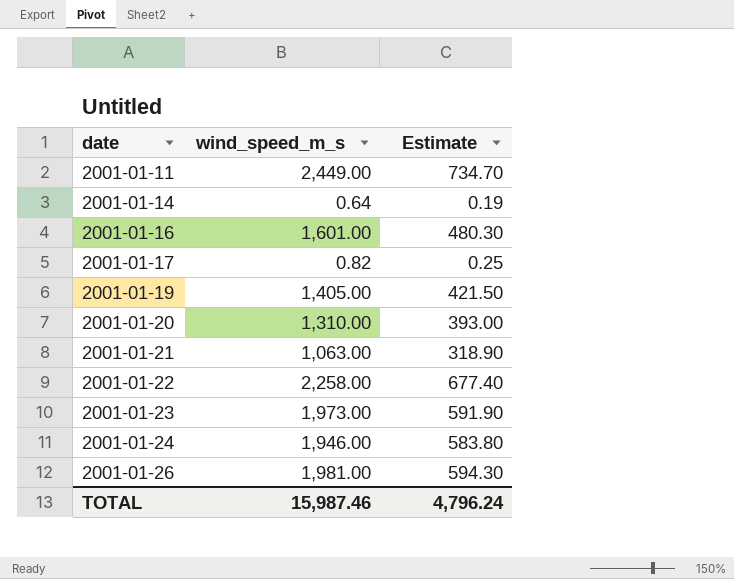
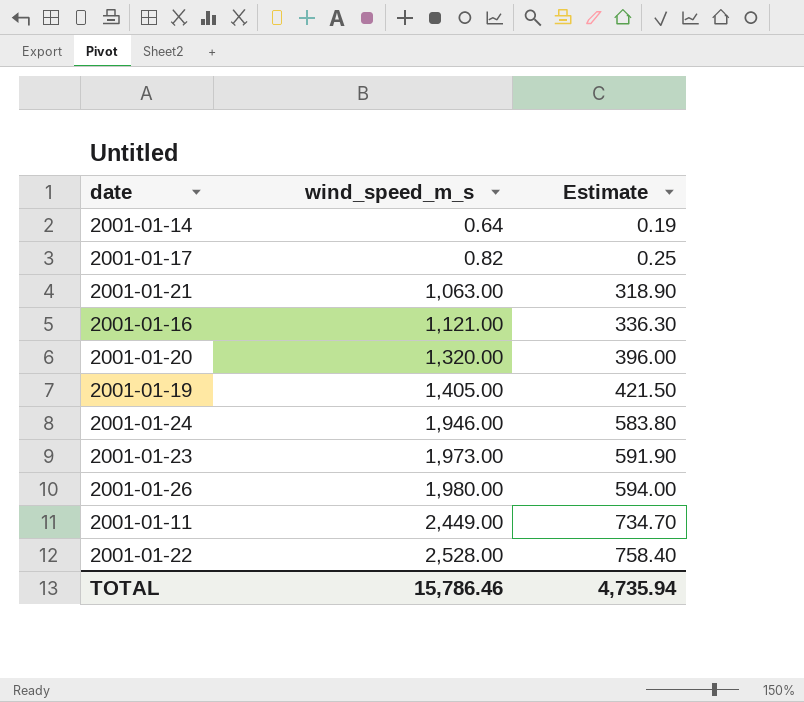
row order: date ascending -> wind_speed_m_s ascending
2001-01-16 | wind_speed_m_s: 1,601.00 -> 1,121.00
2001-01-16 | Estimate: 480.30 -> 336.30
2001-01-20 | wind_speed_m_s: 1,310.00 -> 1,320.00
2001-01-20 | Estimate: 393.00 -> 396.00
2001-01-26 | wind_speed_m_s: 1,981.00 -> 1,980.00
2001-01-26 | Estimate: 594.30 -> 594.00
2001-01-22 | wind_speed_m_s: 2,258.00 -> 2,528.00
2001-01-22 | Estimate: 677.40 -> 758.40
TOTAL | wind_speed_m_s: 15,987.46 -> 15,786.46
TOTAL | Estimate: 4,796.24 -> 4,735.94

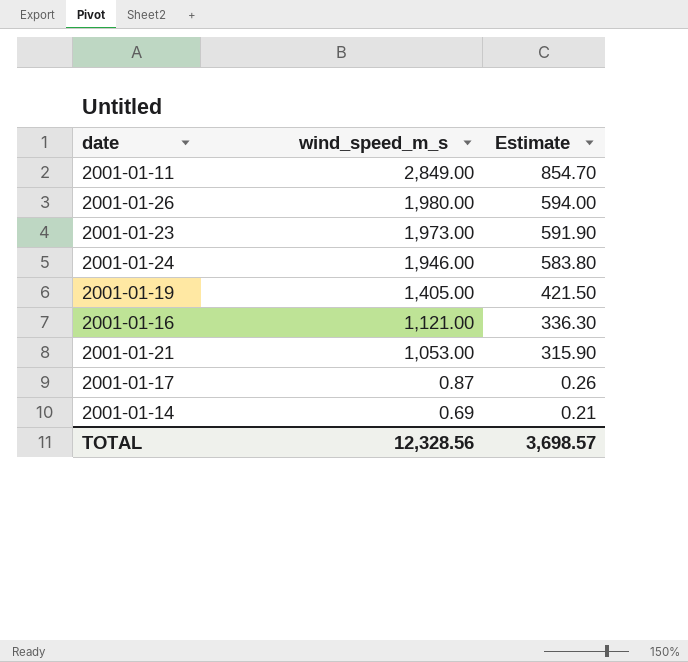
row order: wind_speed_m_s ascending -> wind_speed_m_s descending
row 2001-01-20: 1,320.00 | 396.00 -> none
row 2001-01-22: 2,528.00 | 758.40 -> none
2001-01-11 | wind_speed_m_s: 2,449.00 -> 2,849.00
2001-01-11 | Estimate: 734.70 -> 854.70
2001-01-21 | wind_speed_m_s: 1,063.00 -> 1,053.00
2001-01-21 | Estimate: 318.90 -> 315.90
2001-01-17 | wind_speed_m_s: 0.82 -> 0.87
2001-01-17 | Estimate: 0.25 -> 0.26
2001-01-14 | wind_speed_m_s: 0.64 -> 0.69
2001-01-14 | Estimate: 0.19 -> 0.21
TOTAL | wind_speed_m_s: 15,786.46 -> 12,328.56
TOTAL | Estimate: 4,735.94 -> 3,698.57

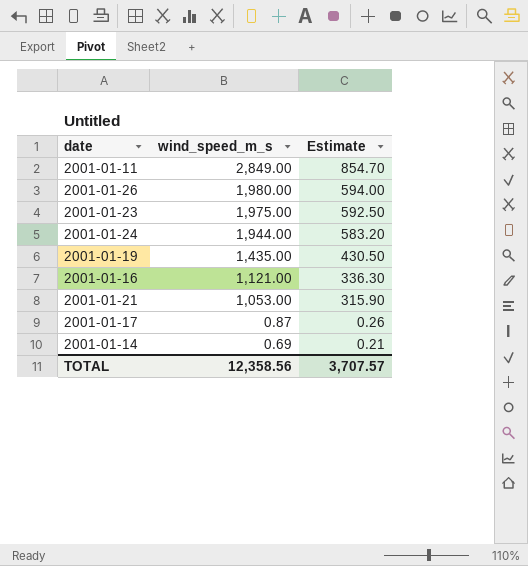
2001-01-23 | wind_speed_m_s: 1,973.00 -> 1,975.00
2001-01-23 | Estimate: 591.90 -> 592.50
2001-01-24 | wind_speed_m_s: 1,946.00 -> 1,944.00
2001-01-24 | Estimate: 583.80 -> 583.20
2001-01-19 | wind_speed_m_s: 1,405.00 -> 1,435.00
2001-01-19 | Estimate: 421.50 -> 430.50
TOTAL | wind_speed_m_s: 12,328.56 -> 12,358.56
TOTAL | Estimate: 3,698.57 -> 3,707.57

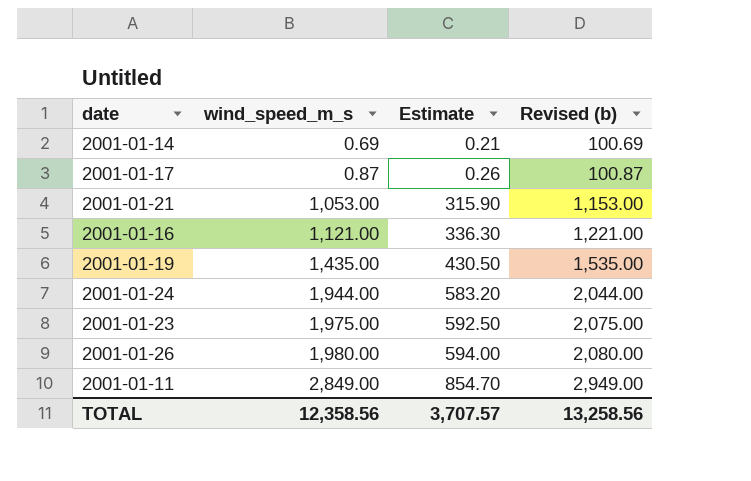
row order: wind_speed_m_s descending -> wind_speed_m_s ascending
column Revised (b) | formula: none -> [wind_speed_m_s] + 100

